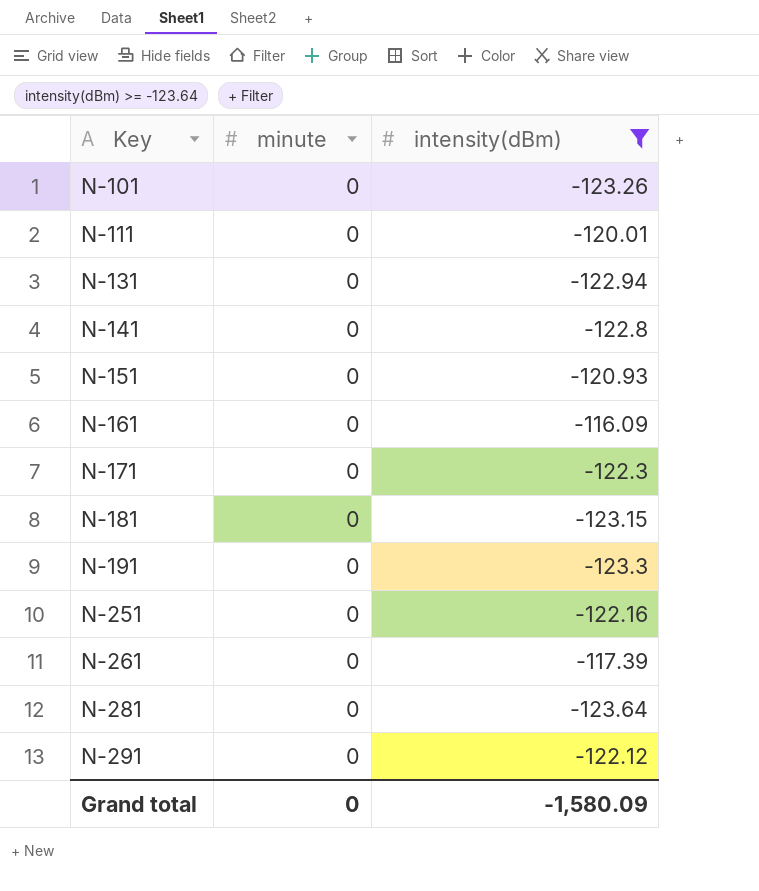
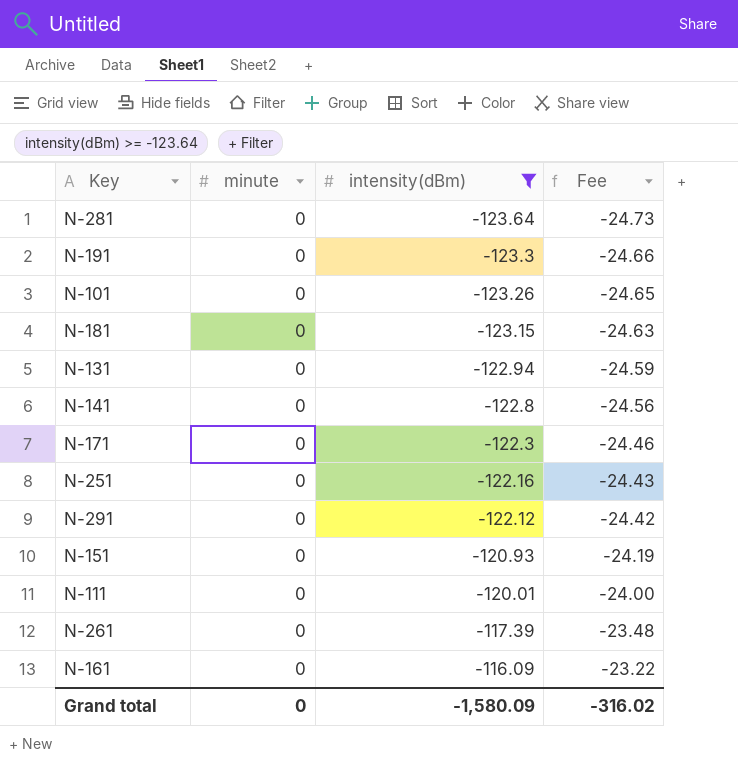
row order: Key ascending -> intensity(dBm) ascending
column Fee | formula: none -> [intensity(dBm)] * 0.2

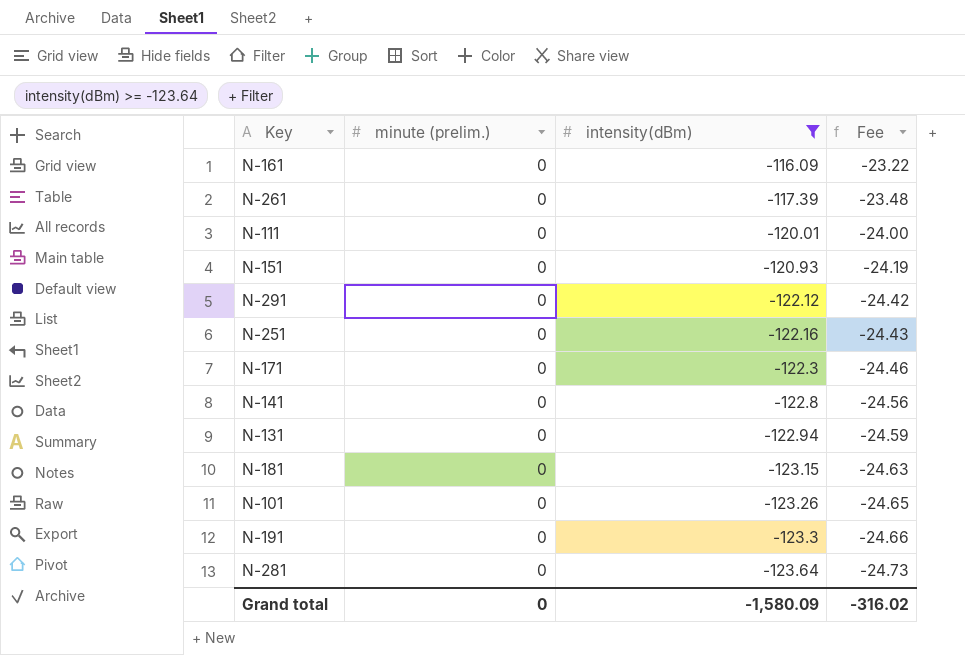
row order: intensity(dBm) ascending -> intensity(dBm) descending
column name: minute -> minute (prelim.)

